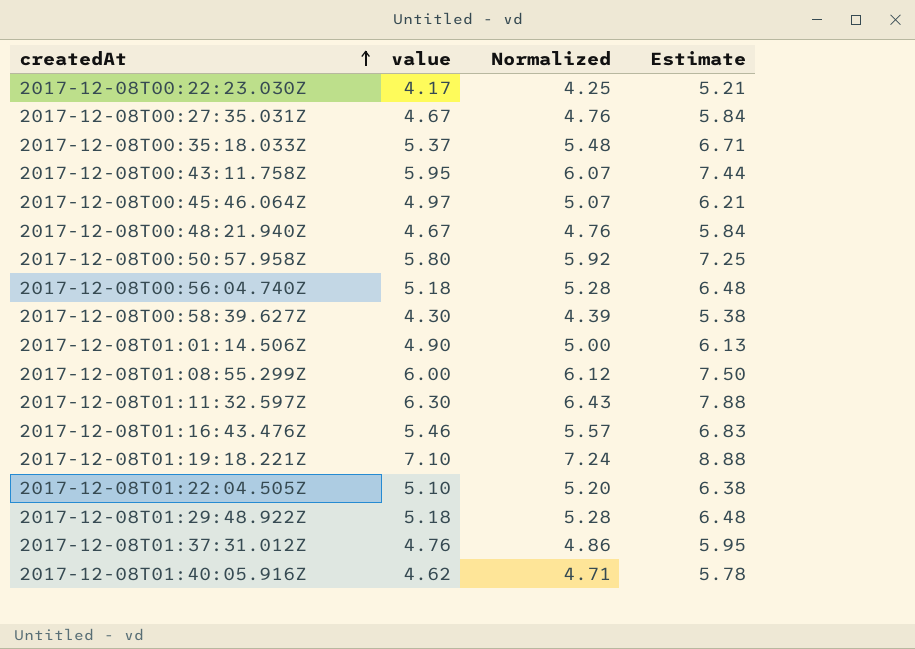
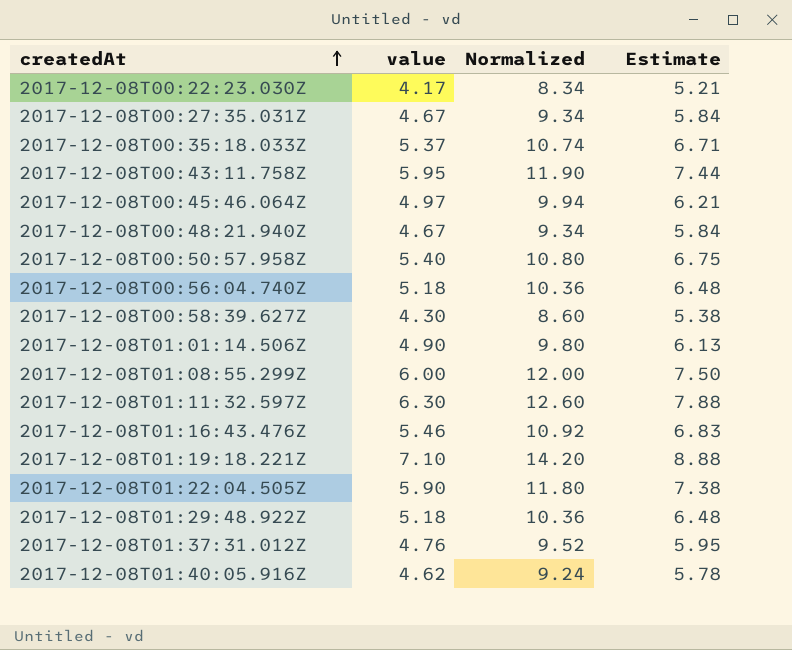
column Normalized | formula: [value] * 1.02 -> [value] * 2
2017-12-08T00:50:57.958Z | value: 5.80 -> 5.40
2017-12-08T00:50:57.958Z | Estimate: 7.25 -> 6.75
2017-12-08T01:22:04.505Z | value: 5.10 -> 5.90
2017-12-08T01:22:04.505Z | Estimate: 6.38 -> 7.38

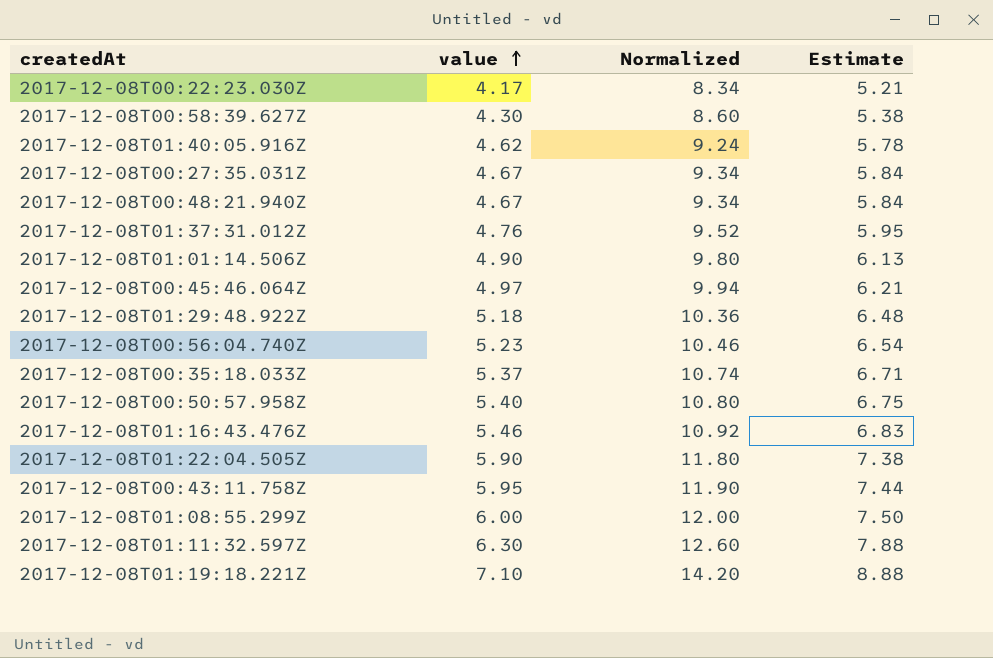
row order: createdAt ascending -> value ascending
2017-12-08T00:56:04.740Z | value: 5.18 -> 5.23
2017-12-08T00:56:04.740Z | Normalized: 10.36 -> 10.46
2017-12-08T00:56:04.740Z | Estimate: 6.48 -> 6.54

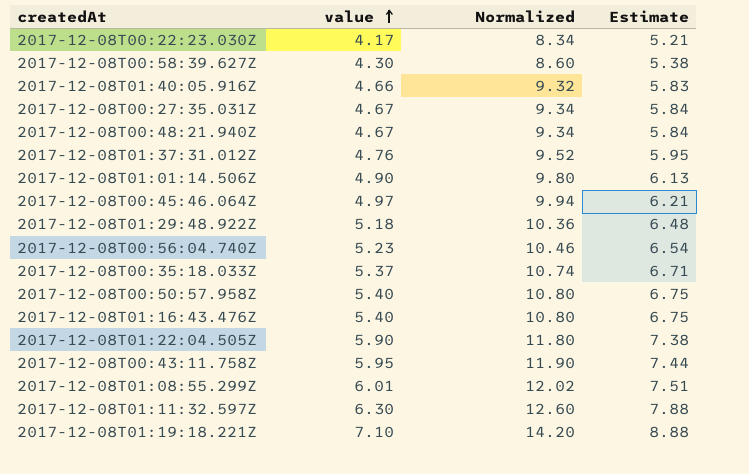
2017-12-08T01:40:05.916Z | value: 4.62 -> 4.66
2017-12-08T01:40:05.916Z | Normalized: 9.24 -> 9.32
2017-12-08T01:40:05.916Z | Estimate: 5.78 -> 5.83
2017-12-08T01:16:43.476Z | value: 5.46 -> 5.40
2017-12-08T01:16:43.476Z | Normalized: 10.92 -> 10.80
2017-12-08T01:16:43.476Z | Estimate: 6.83 -> 6.75
2017-12-08T01:08:55.299Z | value: 6.00 -> 6.01
2017-12-08T01:08:55.299Z | Normalized: 12.00 -> 12.02
2017-12-08T01:08:55.299Z | Estimate: 7.50 -> 7.51

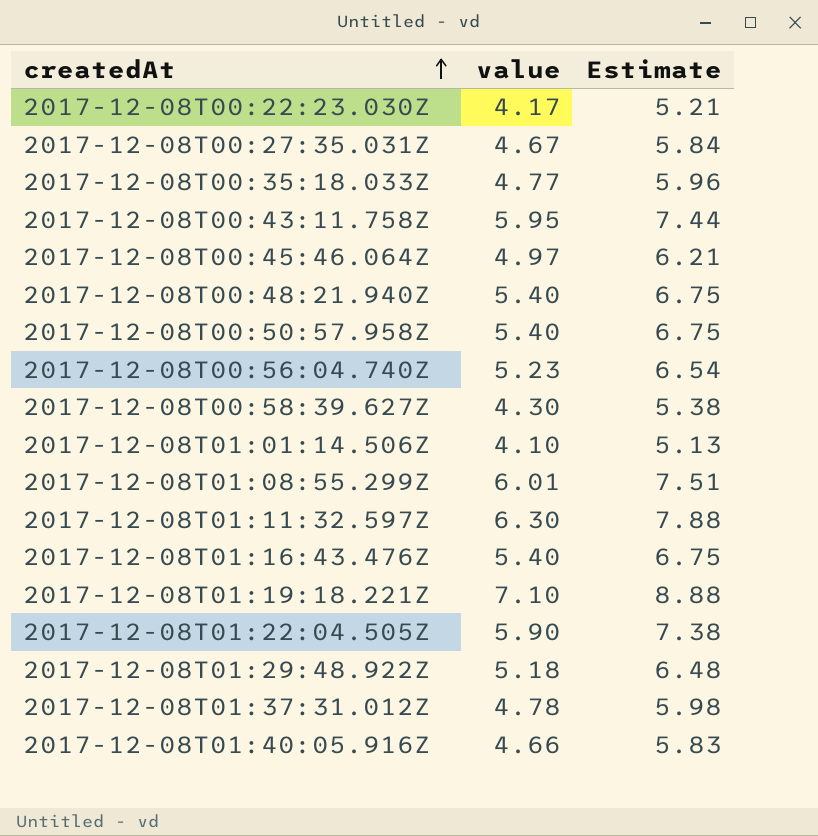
row order: value ascending -> createdAt ascending
column Normalized | formula: [value] * 2 -> none
2017-12-08T00:35:18.033Z | value: 5.37 -> 4.77
2017-12-08T00:35:18.033Z | Estimate: 6.71 -> 5.96
2017-12-08T00:48:21.940Z | value: 4.67 -> 5.40
2017-12-08T00:48:21.940Z | Estimate: 5.84 -> 6.75
2017-12-08T01:01:14.506Z | value: 4.90 -> 4.10
2017-12-08T01:01:14.506Z | Estimate: 6.13 -> 5.13
2017-12-08T01:37:31.012Z | value: 4.76 -> 4.78
2017-12-08T01:37:31.012Z | Estimate: 5.95 -> 5.98

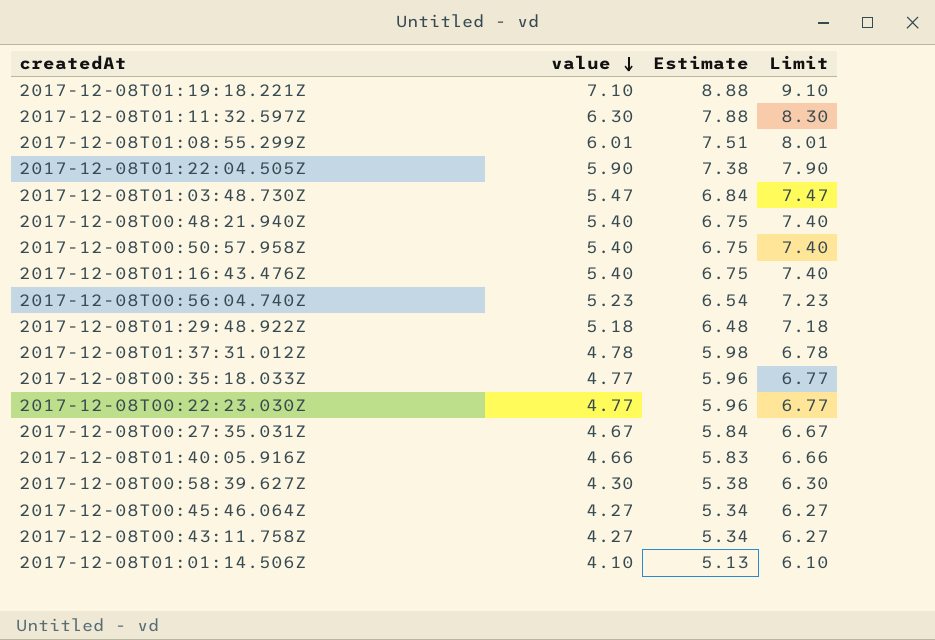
row order: createdAt ascending -> value descending
column Limit | formula: none -> [value] + 2
row 2017-12-08T01:03:48.730Z: none -> 5.47 | 6.84 | 7.47
2017-12-08T00:22:23.030Z | value: 4.17 -> 4.77
2017-12-08T00:22:23.030Z | Estimate: 5.21 -> 5.96
2017-12-08T00:45:46.064Z | value: 4.97 -> 4.27
2017-12-08T00:45:46.064Z | Estimate: 6.21 -> 5.34
2017-12-08T00:43:11.758Z | value: 5.95 -> 4.27
2017-12-08T00:43:11.758Z | Estimate: 7.44 -> 5.34

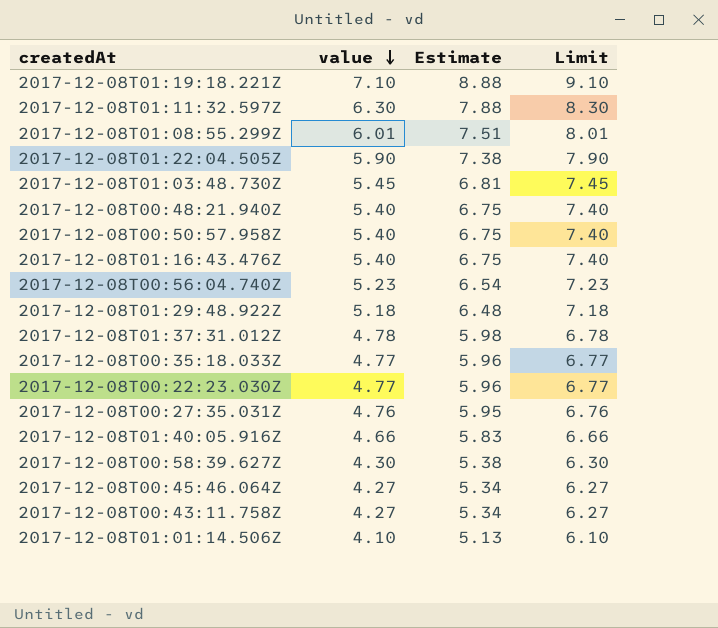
2017-12-08T01:03:48.730Z | value: 5.47 -> 5.45
2017-12-08T01:03:48.730Z | Estimate: 6.84 -> 6.81
2017-12-08T01:03:48.730Z | Limit: 7.47 -> 7.45
2017-12-08T00:27:35.031Z | value: 4.67 -> 4.76
2017-12-08T00:27:35.031Z | Estimate: 5.84 -> 5.95
2017-12-08T00:27:35.031Z | Limit: 6.67 -> 6.76

